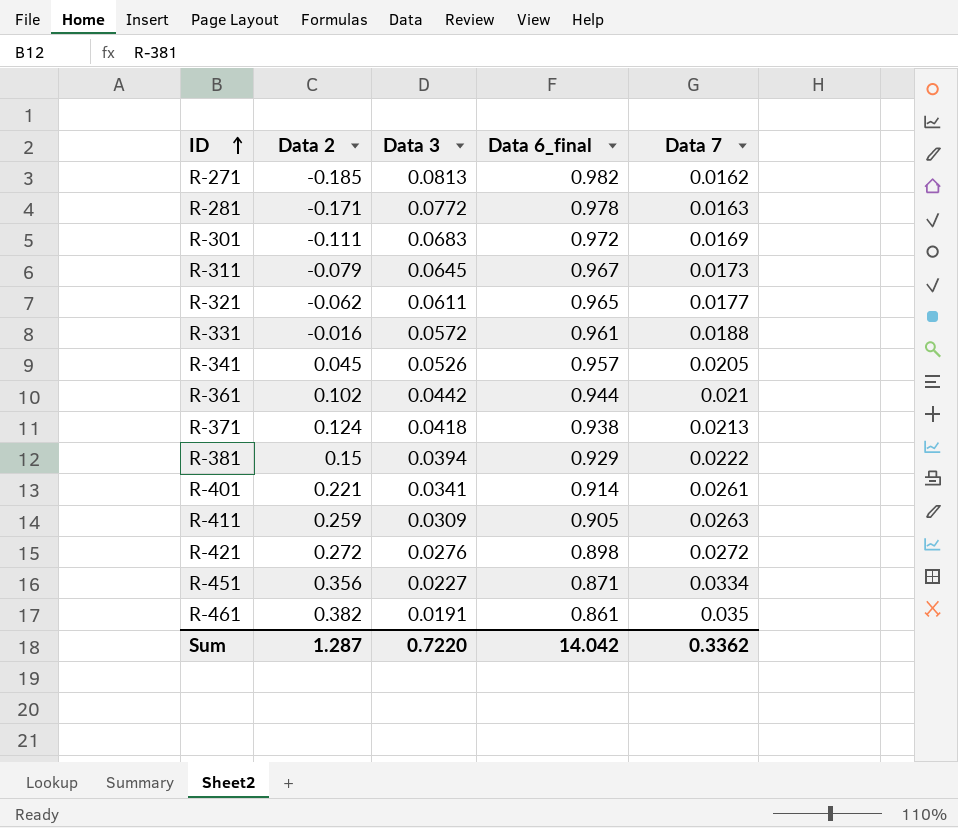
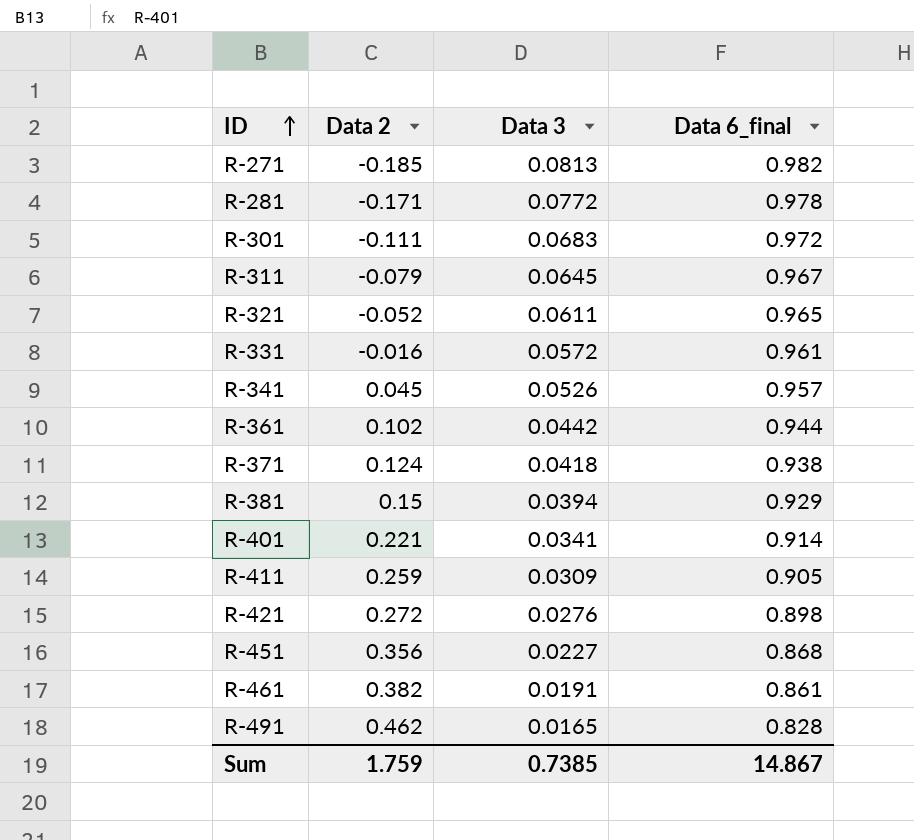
column Data 7 | position: 5 -> none
R-321 | Data 2: -0.062 -> -0.052
R-451 | Data 6_final: 0.871 -> 0.868
row R-491: none -> 0.462 | 0.0165 | 0.828
Sum | Data 2: 1.287 -> 1.759
Sum | Data 3: 0.7220 -> 0.7385
Sum | Data 6_final: 14.042 -> 14.867

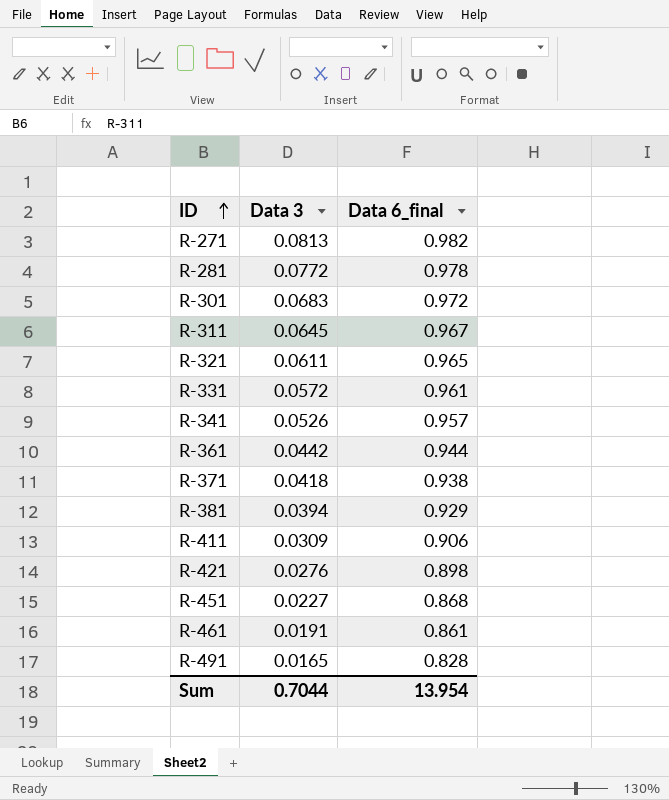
column Data 2 | position: 2 -> none
row R-401: 0.221 | 0.0341 | 0.914 -> none
R-411 | Data 6_final: 0.905 -> 0.906
Sum | Data 3: 0.7385 -> 0.7044
Sum | Data 6_final: 14.867 -> 13.954

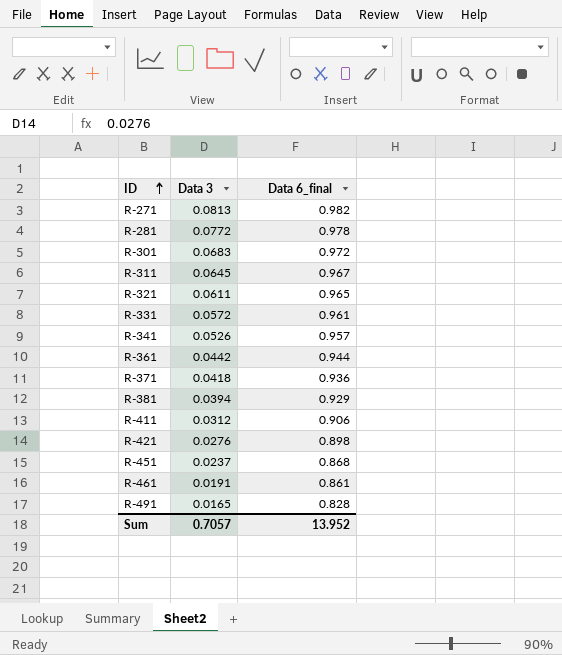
R-371 | Data 6_final: 0.938 -> 0.936
R-411 | Data 3: 0.0309 -> 0.0312
R-451 | Data 3: 0.0227 -> 0.0237
Sum | Data 3: 0.7044 -> 0.7057
Sum | Data 6_final: 13.954 -> 13.952

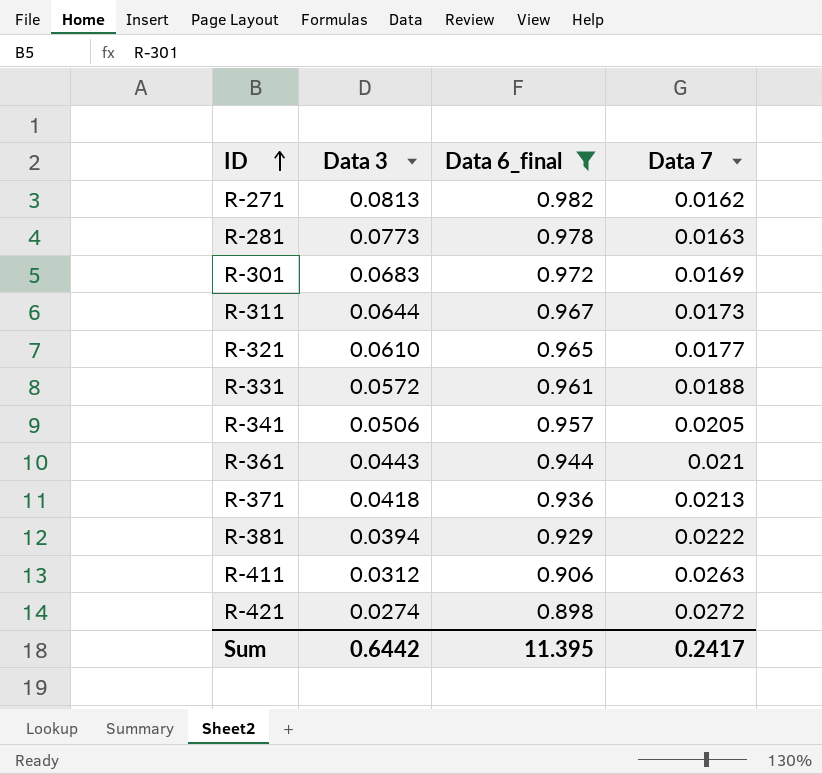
filter: none -> Data 6_final >= 0.898
column Data 7 | position: none -> 4
R-281 | Data 3: 0.0772 -> 0.0773
R-311 | Data 3: 0.0645 -> 0.0644
R-321 | Data 3: 0.0611 -> 0.0610
R-341 | Data 3: 0.0526 -> 0.0506
R-361 | Data 3: 0.0442 -> 0.0443
R-421 | Data 3: 0.0276 -> 0.0274
Sum | Data 3: 0.7057 -> 0.6442
Sum | Data 6_final: 13.952 -> 11.395

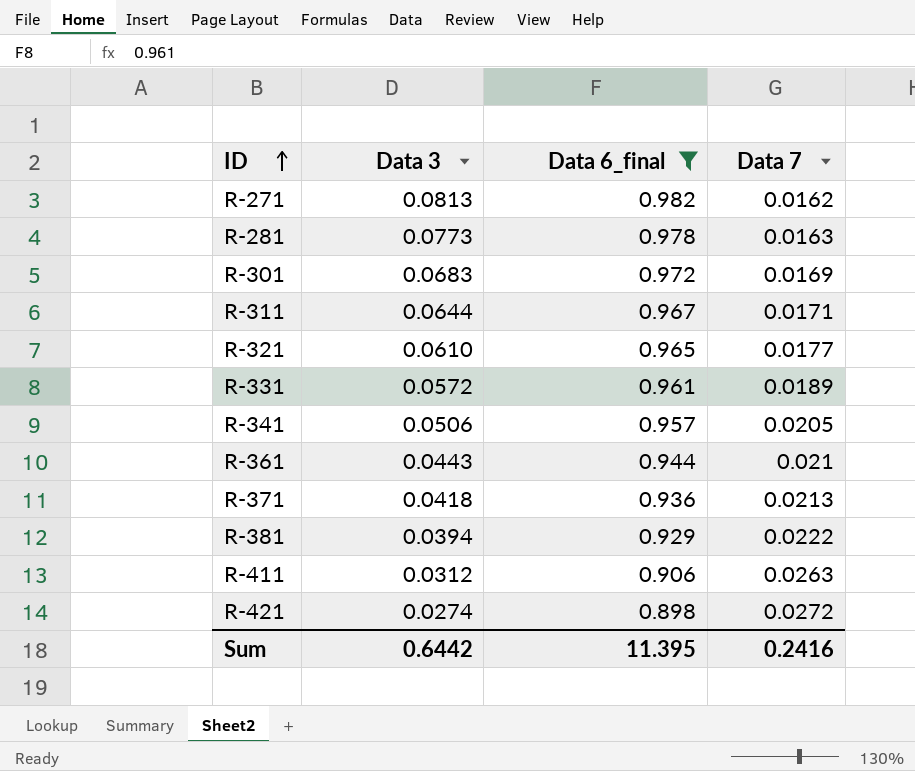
R-311 | Data 7: 0.0173 -> 0.0171
R-331 | Data 7: 0.0188 -> 0.0189
Sum | Data 7: 0.2417 -> 0.2416

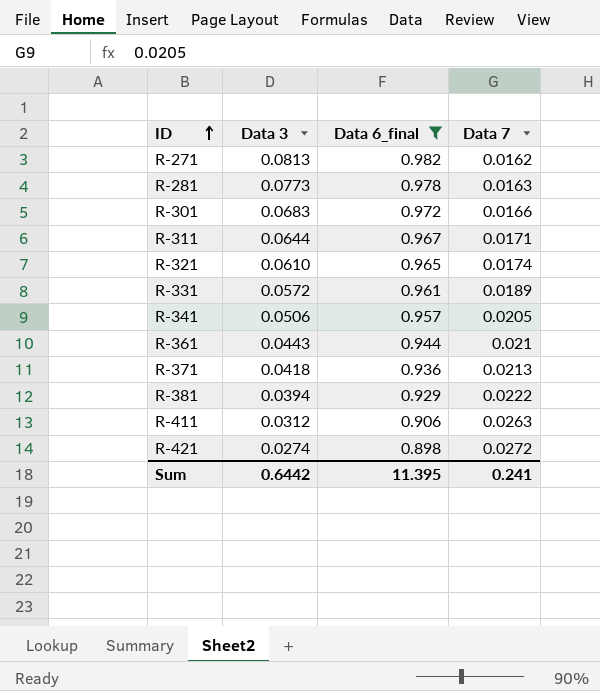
R-301 | Data 7: 0.0169 -> 0.0166
R-321 | Data 7: 0.0177 -> 0.0174
Sum | Data 7: 0.2416 -> 0.241

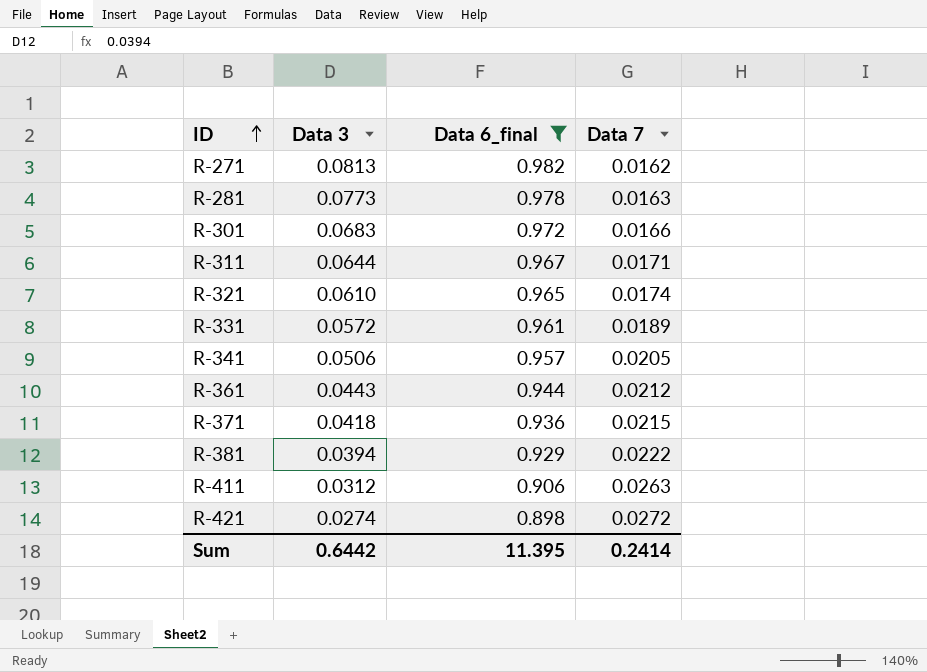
R-361 | Data 7: 0.021 -> 0.0212
R-371 | Data 7: 0.0213 -> 0.0215
Sum | Data 7: 0.241 -> 0.2414

